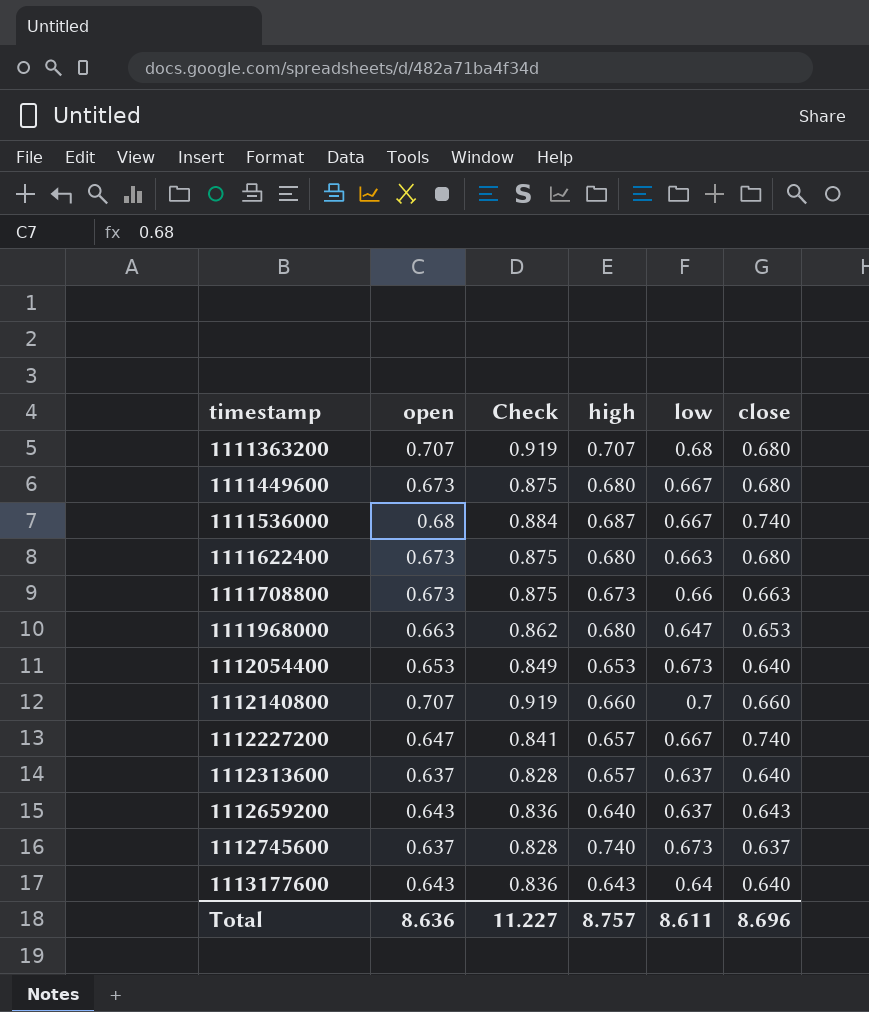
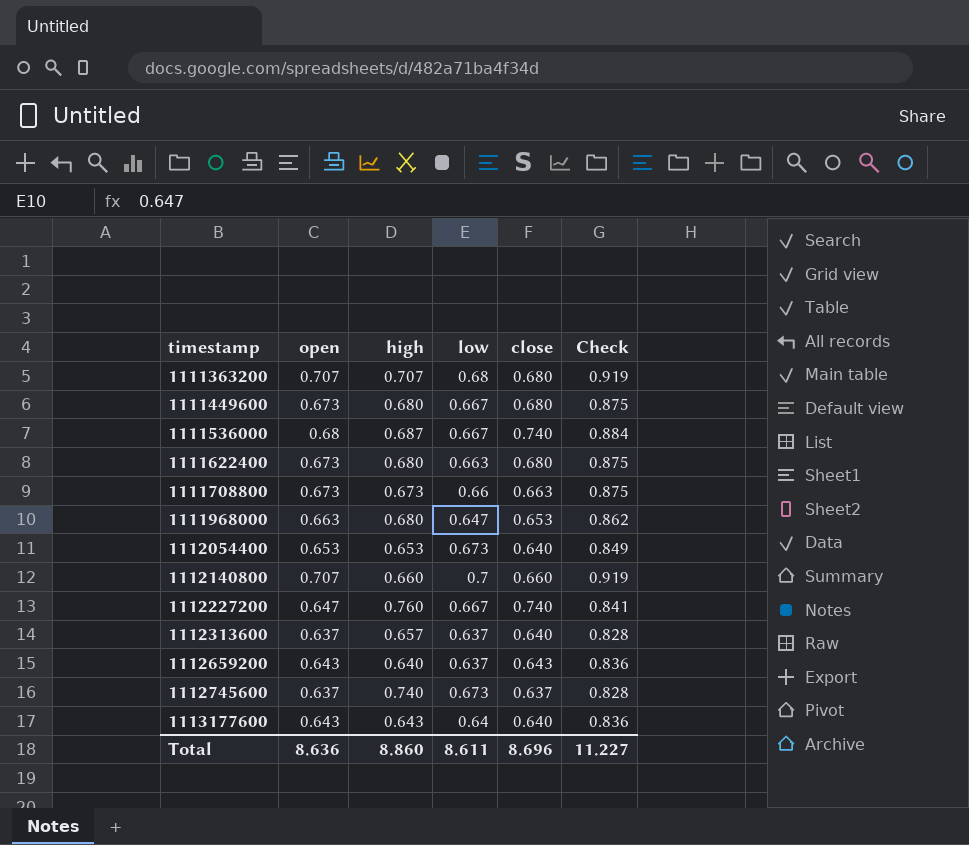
column Check | position: 3 -> 6
1112227200 | high: 0.657 -> 0.760
Total | high: 8.757 -> 8.860

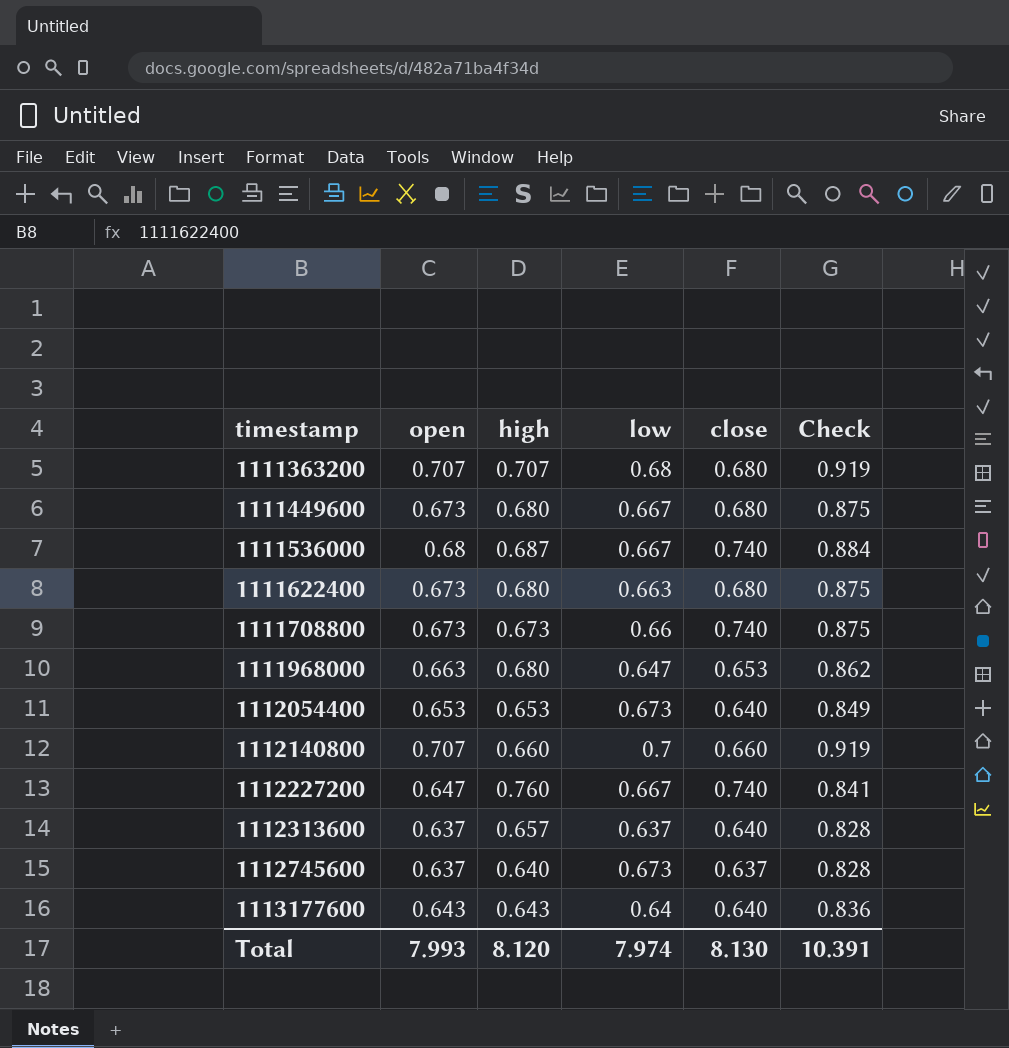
row 1112659200: 0.643 | 0.640 | 0.637 | 0.643 | 0.836 -> none
1111708800 | close: 0.663 -> 0.740
1112745600 | high: 0.740 -> 0.640
Total | open: 8.636 -> 7.993
Total | high: 8.860 -> 8.120
Total | low: 8.611 -> 7.974
Total | close: 8.696 -> 8.130
Total | Check: 11.227 -> 10.391

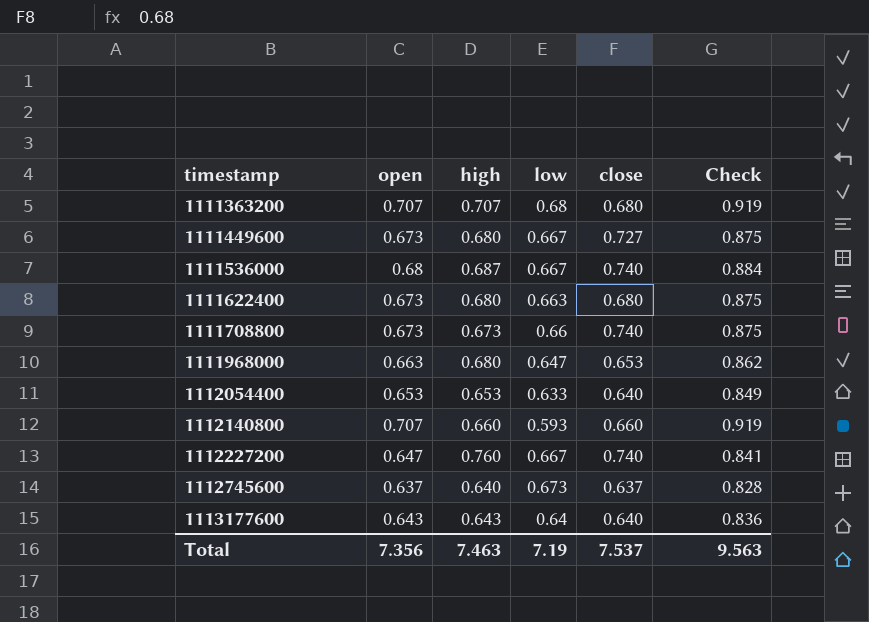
row 1112313600: 0.637 | 0.657 | 0.637 | 0.640 | 0.828 -> none
1111449600 | close: 0.680 -> 0.727
1112054400 | low: 0.673 -> 0.633
1112140800 | low: 0.7 -> 0.593
Total | open: 7.993 -> 7.356
Total | high: 8.120 -> 7.463
Total | low: 7.974 -> 7.19
Total | close: 8.130 -> 7.537
Total | Check: 10.391 -> 9.563

